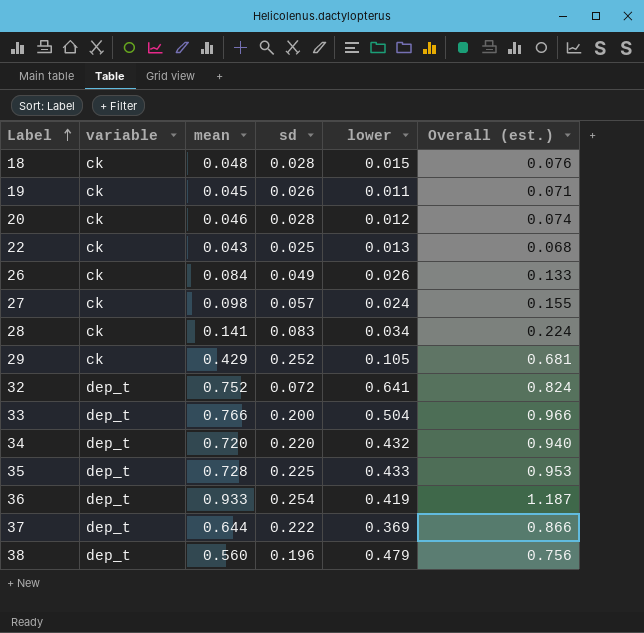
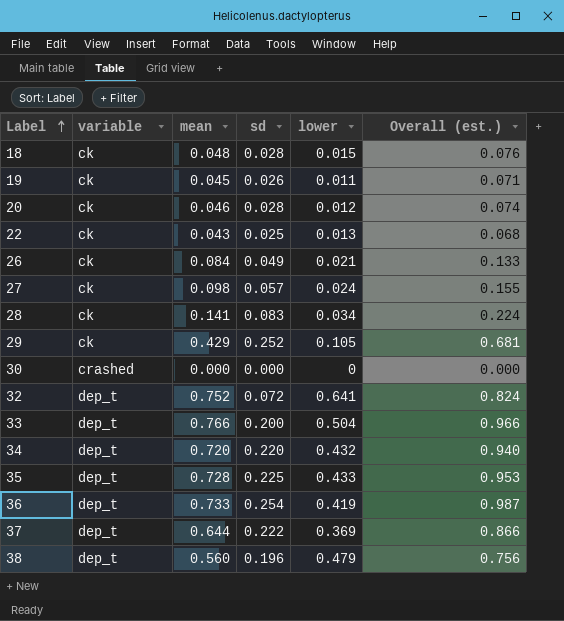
26 | lower: 0.026 -> 0.021
row 30: none -> crashed | 0.000 | 0.000 | 0 | 0.000
36 | mean: 0.933 -> 0.733
36 | Overall (est.): 1.187 -> 0.987

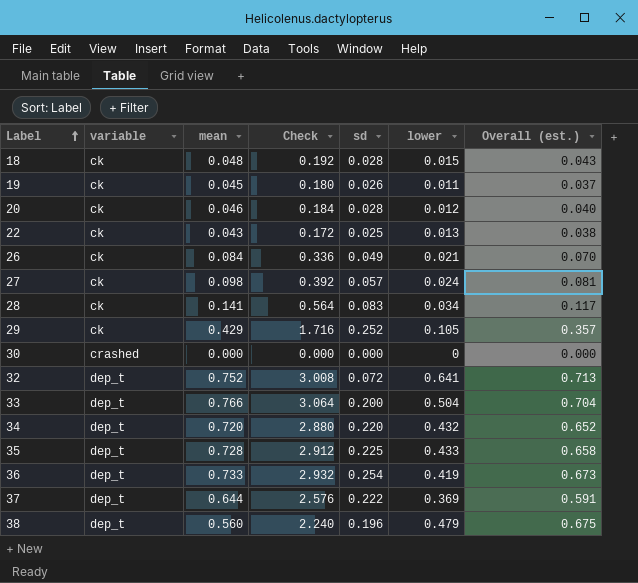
column Check | formula: none -> [mean] * 4
column Overall (est.) | formula: [mean] + [sd] -> [sd] + [lower]

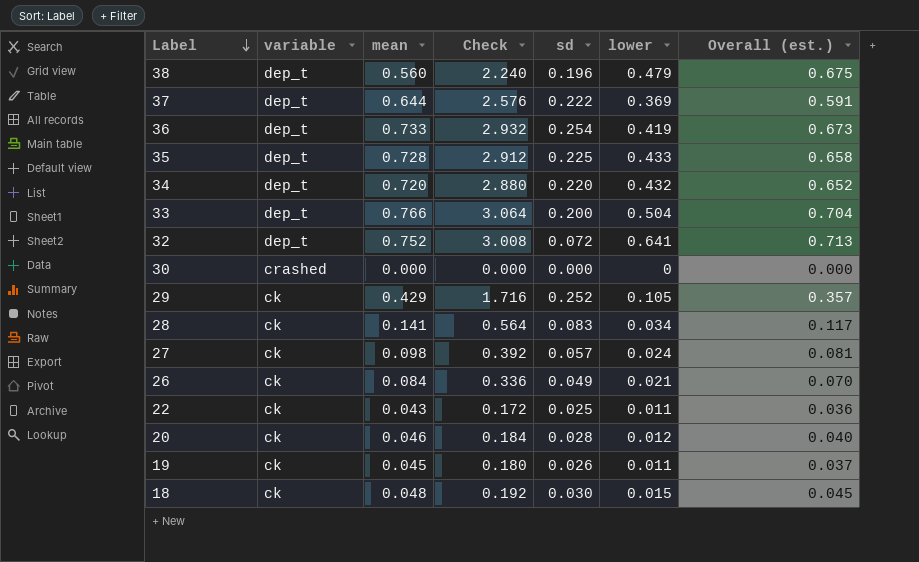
row order: Label ascending -> Label descending
22 | lower: 0.013 -> 0.011
22 | Overall (est.): 0.038 -> 0.036
18 | sd: 0.028 -> 0.030
18 | Overall (est.): 0.043 -> 0.045

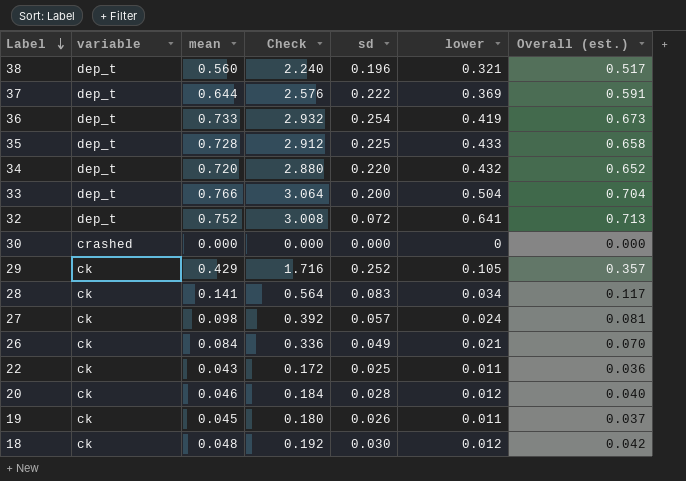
38 | lower: 0.479 -> 0.321
38 | Overall (est.): 0.675 -> 0.517
18 | lower: 0.015 -> 0.012
18 | Overall (est.): 0.045 -> 0.042

